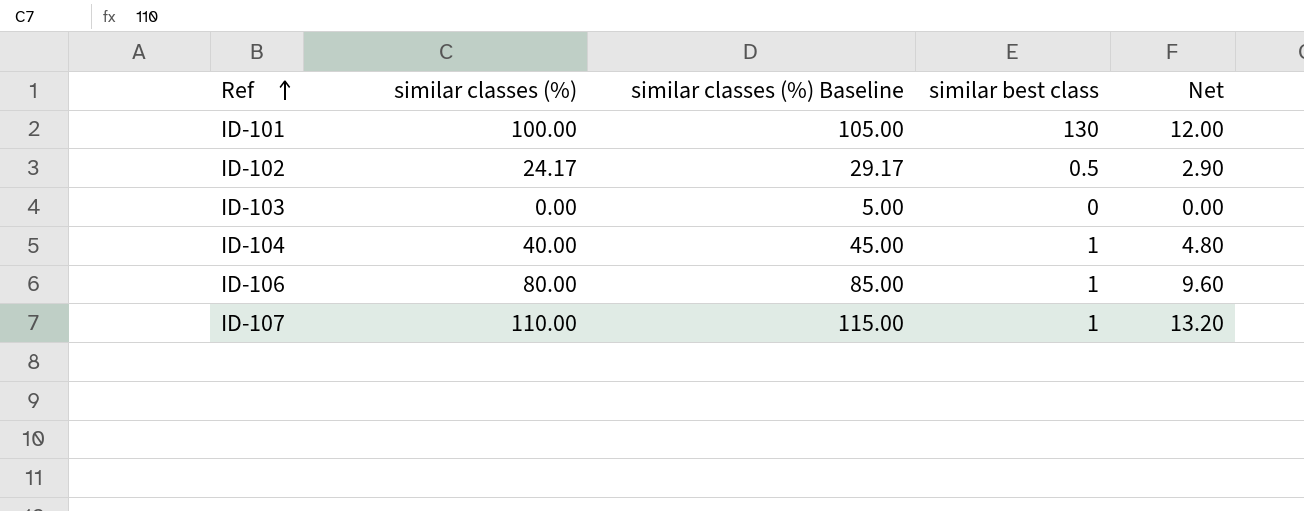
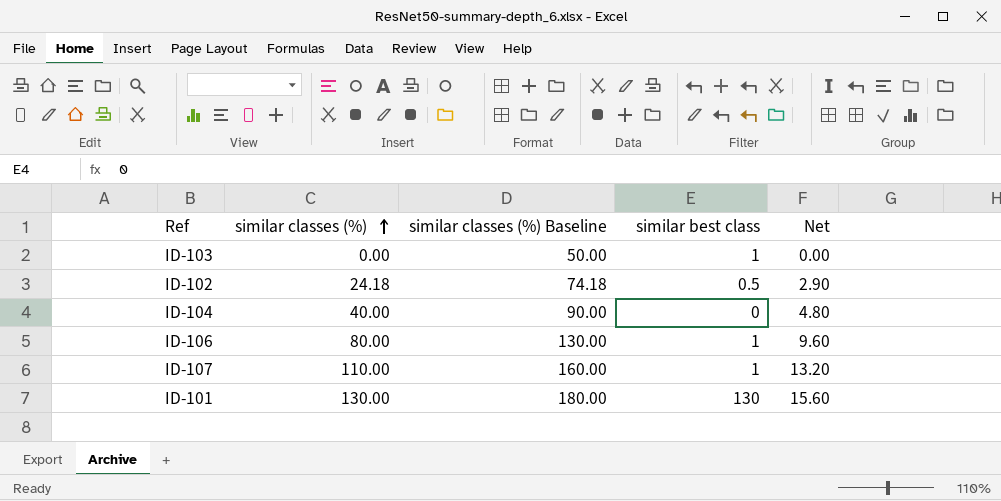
row order: Ref ascending -> similar classes (%) ascending
column similar classes (%) Baseline | formula: [similar classes (%)] + 5 -> [similar classes (%)] + 50
ID-103 | similar best class: 0 -> 1
ID-102 | similar classes (%): 24.17 -> 24.18
ID-104 | similar best class: 1 -> 0
ID-101 | similar classes (%): 100.00 -> 130.00
ID-101 | Net: 12.00 -> 15.60

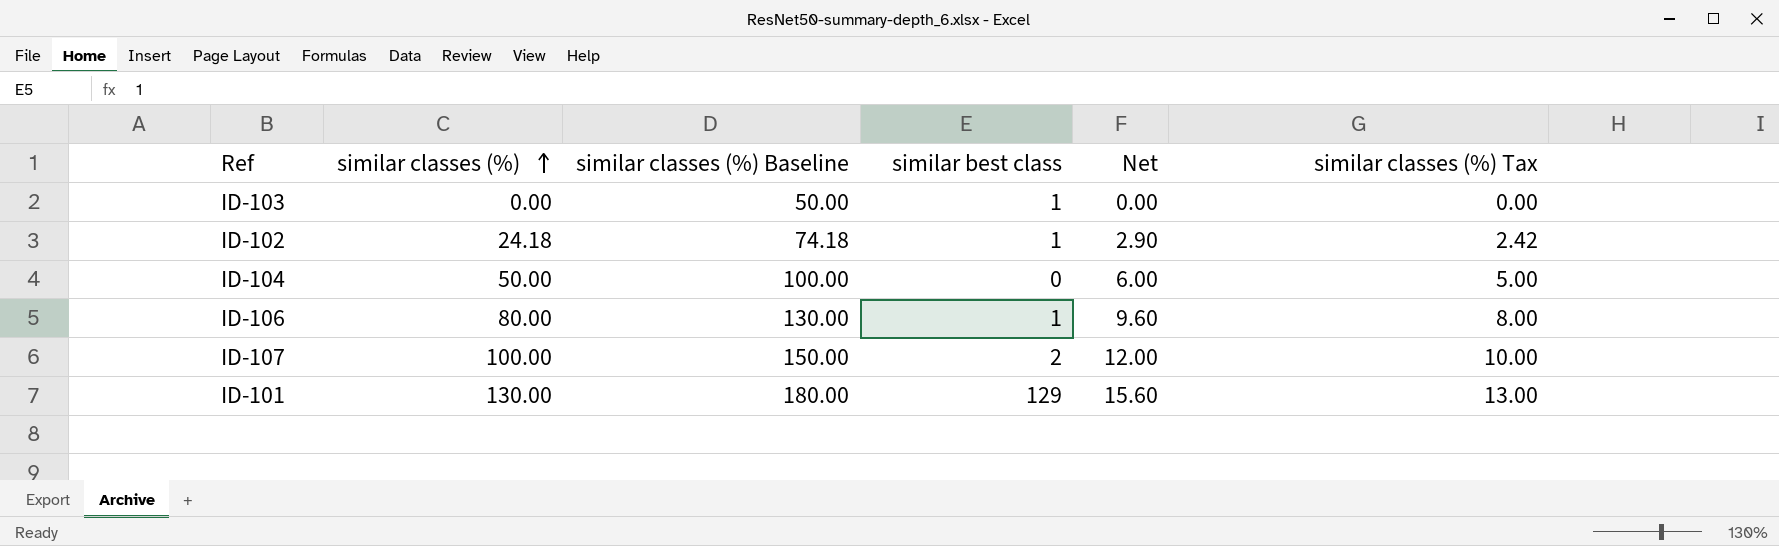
column similar classes (%) Tax | formula: none -> [similar classes (%)] * 0.1
ID-102 | similar best class: 0.5 -> 1
ID-104 | similar classes (%): 40.00 -> 50.00
ID-104 | similar classes (%) Baseline: 90.00 -> 100.00
ID-104 | Net: 4.80 -> 6.00
ID-107 | similar classes (%): 110.00 -> 100.00
ID-107 | similar classes (%) Baseline: 160.00 -> 150.00
ID-107 | similar best class: 1 -> 2
ID-107 | Net: 13.20 -> 12.00
ID-101 | similar best class: 130 -> 129

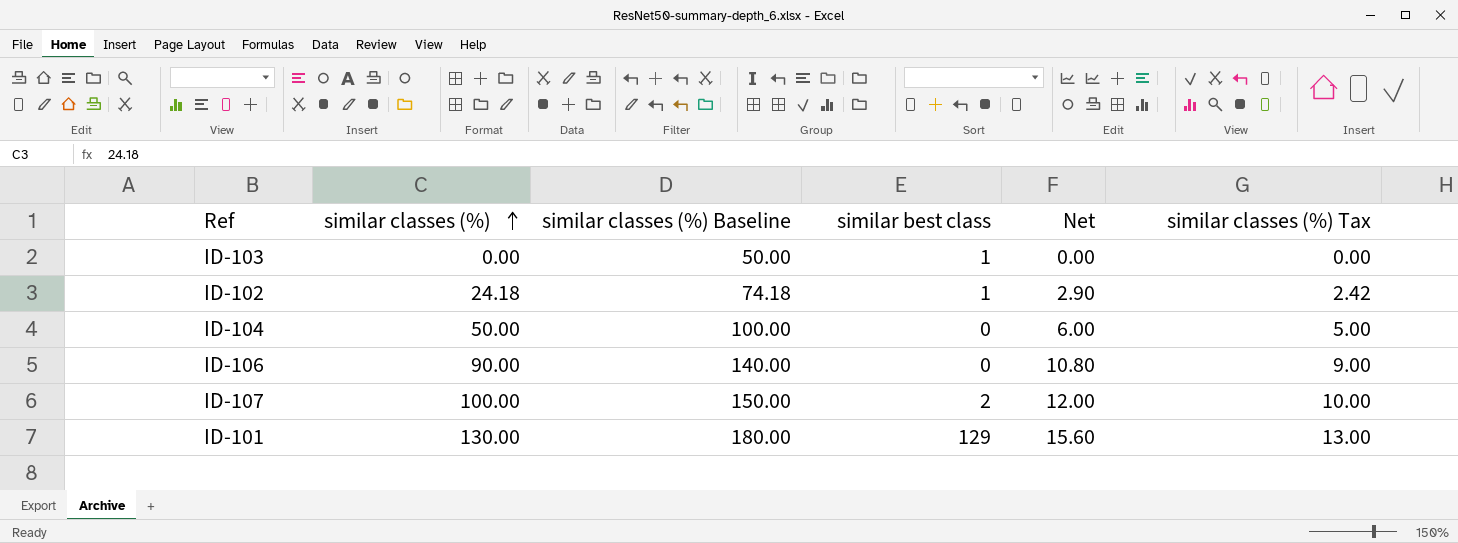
ID-106 | similar classes (%): 80.00 -> 90.00
ID-106 | similar classes (%) Baseline: 130.00 -> 140.00
ID-106 | similar best class: 1 -> 0
ID-106 | Net: 9.60 -> 10.80
ID-106 | similar classes (%) Tax: 8.00 -> 9.00

